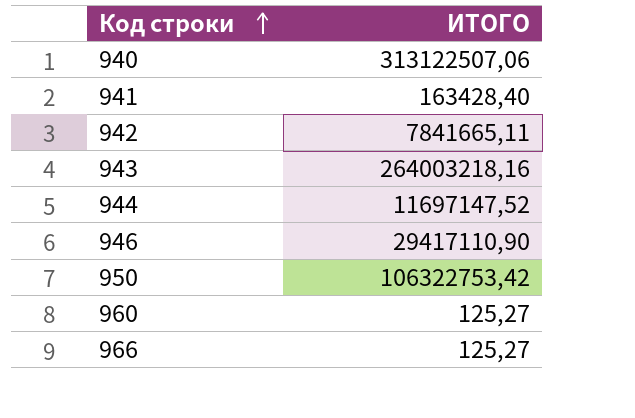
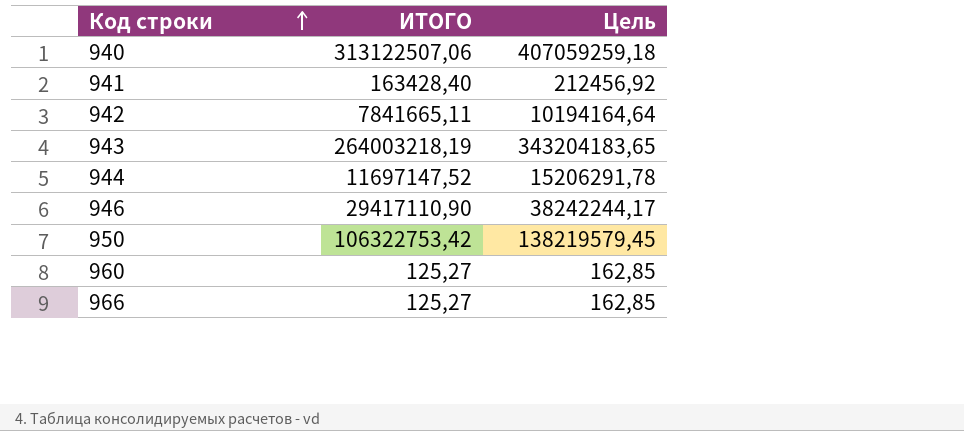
column Цель | formula: none -> [ИТОГО] * 1,3
943 | ИТОГО: 264003218,16 -> 264003218,19

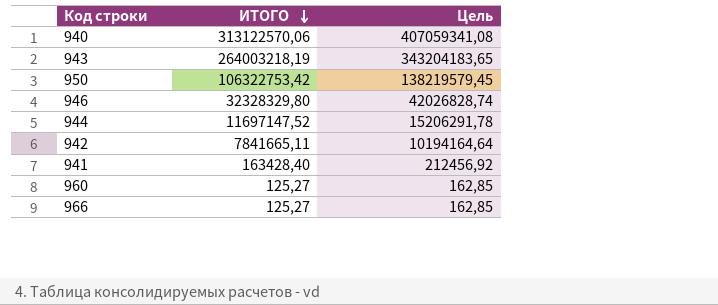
row order: Код строки ascending -> ИТОГО descending
940 | ИТОГО: 313122507,06 -> 313122570,06
940 | Цель: 407059259,18 -> 407059341,08
946 | ИТОГО: 29417110,90 -> 32328329,80
946 | Цель: 38242244,17 -> 42026828,74

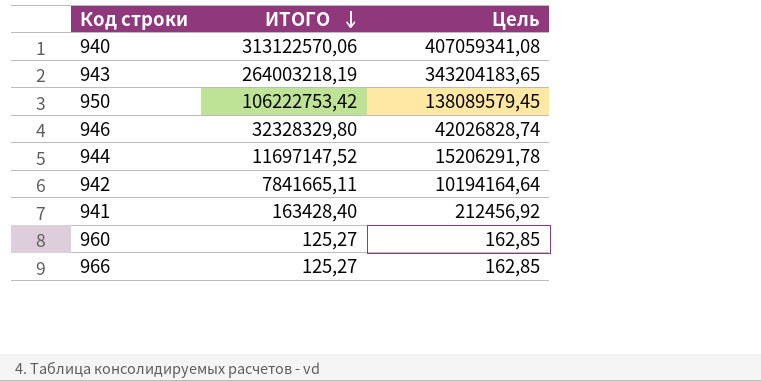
950 | ИТОГО: 106322753,42 -> 106222753,42
950 | Цель: 138219579,45 -> 138089579,45

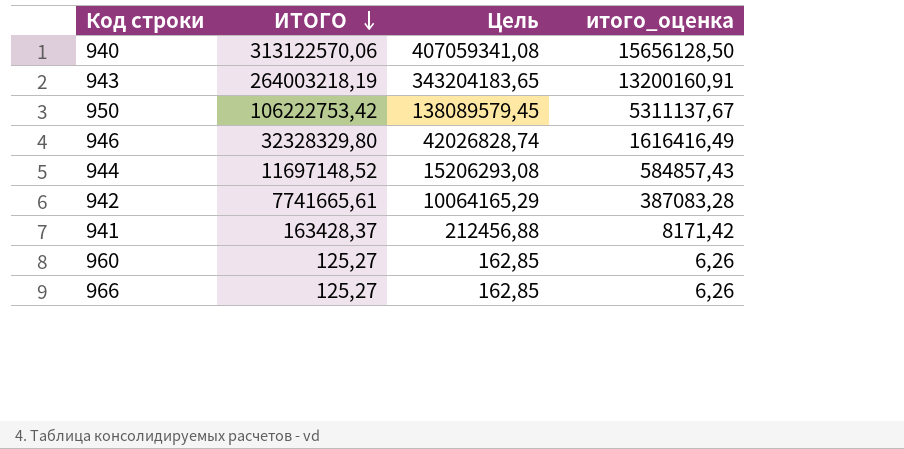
column итого_оценка | formula: none -> [ИТОГО] * 0,05
944 | ИТОГО: 11697147,52 -> 11697148,52
944 | Цель: 15206291,78 -> 15206293,08
942 | ИТОГО: 7841665,11 -> 7741665,61
942 | Цель: 10194164,64 -> 10064165,29
941 | ИТОГО: 163428,40 -> 163428,37
941 | Цель: 212456,92 -> 212456,88

